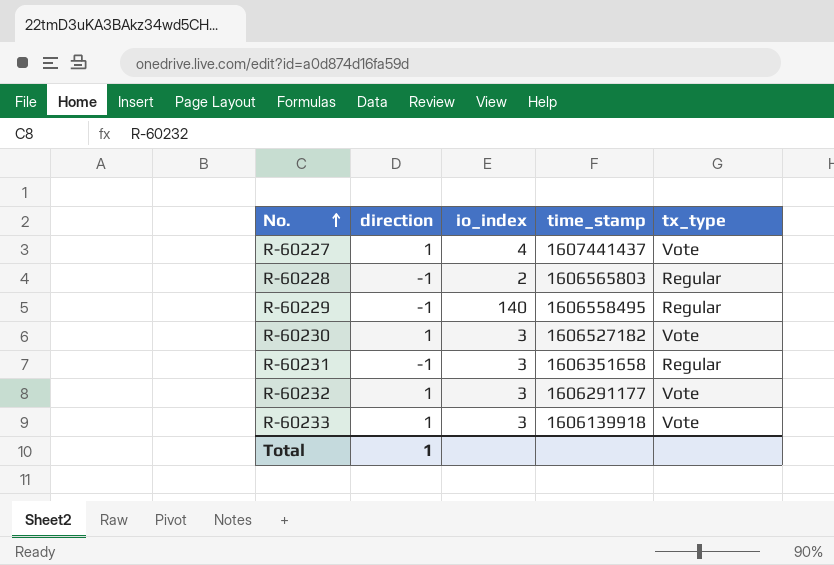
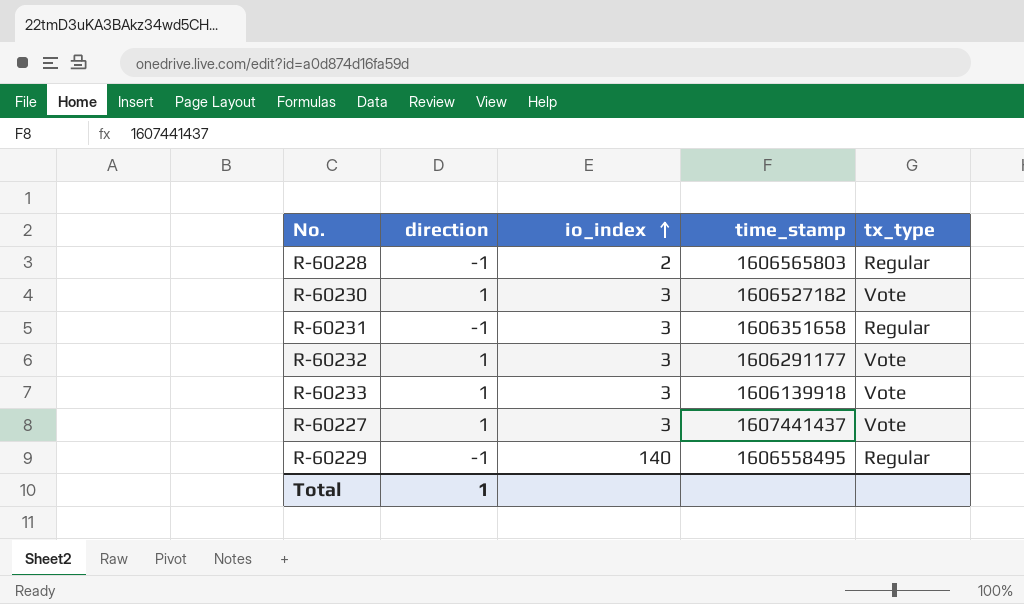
row order: No. ascending -> io_index ascending
R-60227 | io_index: 4 -> 3

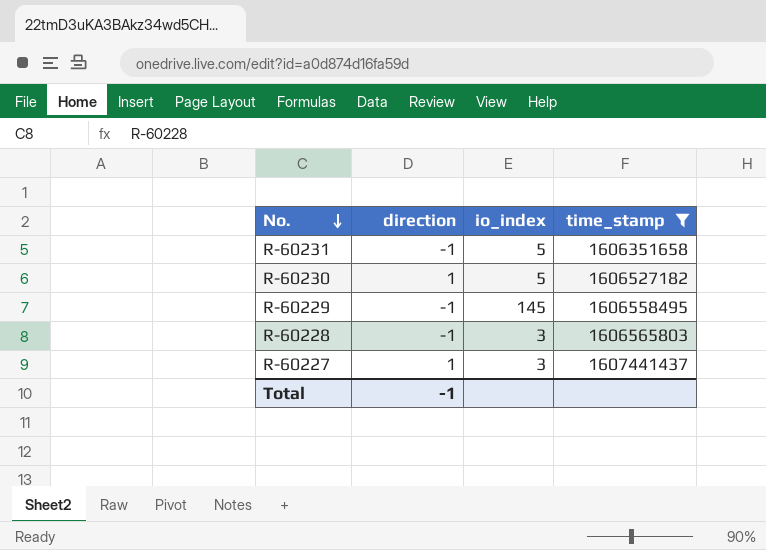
filter: none -> time_stamp >= 1606351658
row order: io_index ascending -> No. descending
column tx_type | position: 5 -> none
R-60231 | io_index: 3 -> 5
R-60230 | io_index: 3 -> 5
R-60229 | io_index: 140 -> 145
R-60228 | io_index: 2 -> 3
Total | direction: 1 -> -1

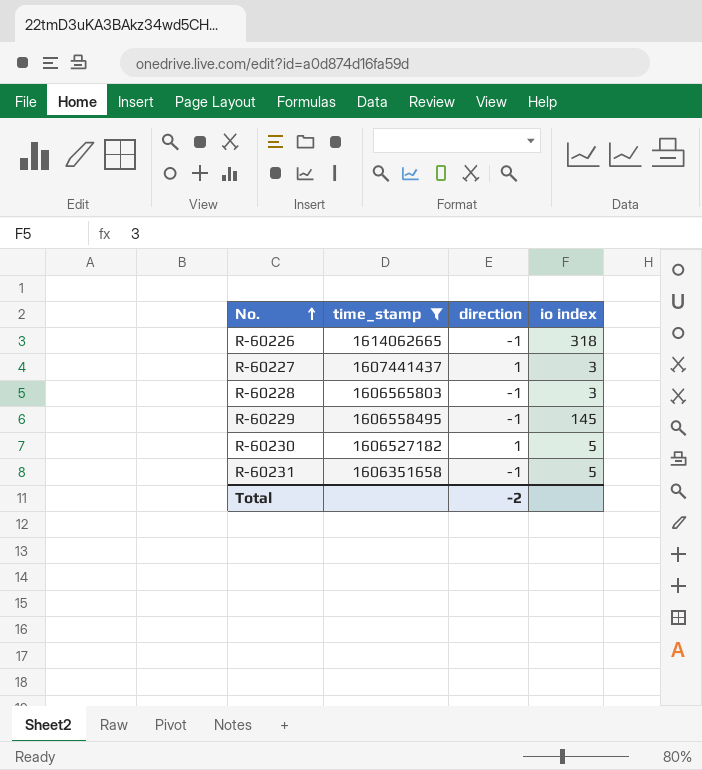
row order: No. descending -> No. ascending
column time_stamp | position: 4 -> 2
column name: io_index -> io index
row R-60226: none -> 1614062665 | -1 | 318
Total | direction: -1 -> -2

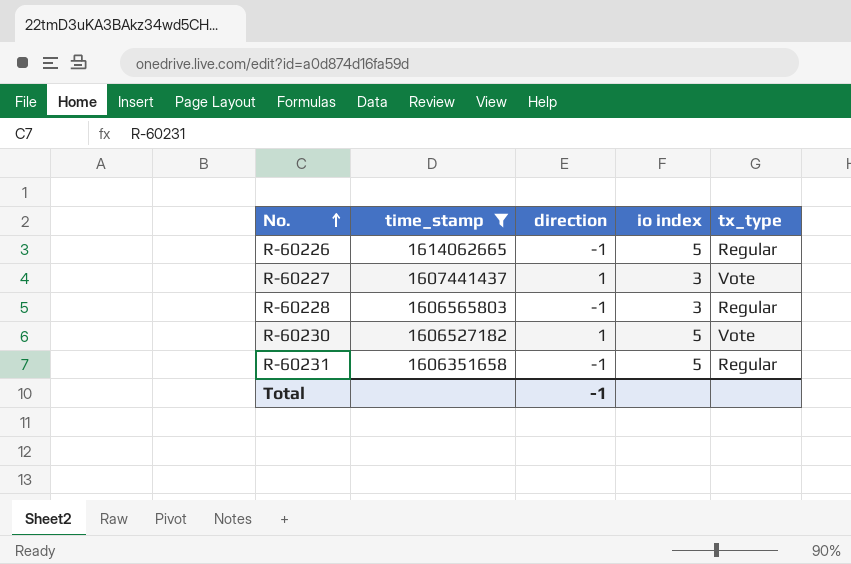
column tx_type | position: none -> 5
row R-60229: 1606558495 | -1 | 145 -> none
R-60226 | io index: 318 -> 5
Total | direction: -2 -> -1

